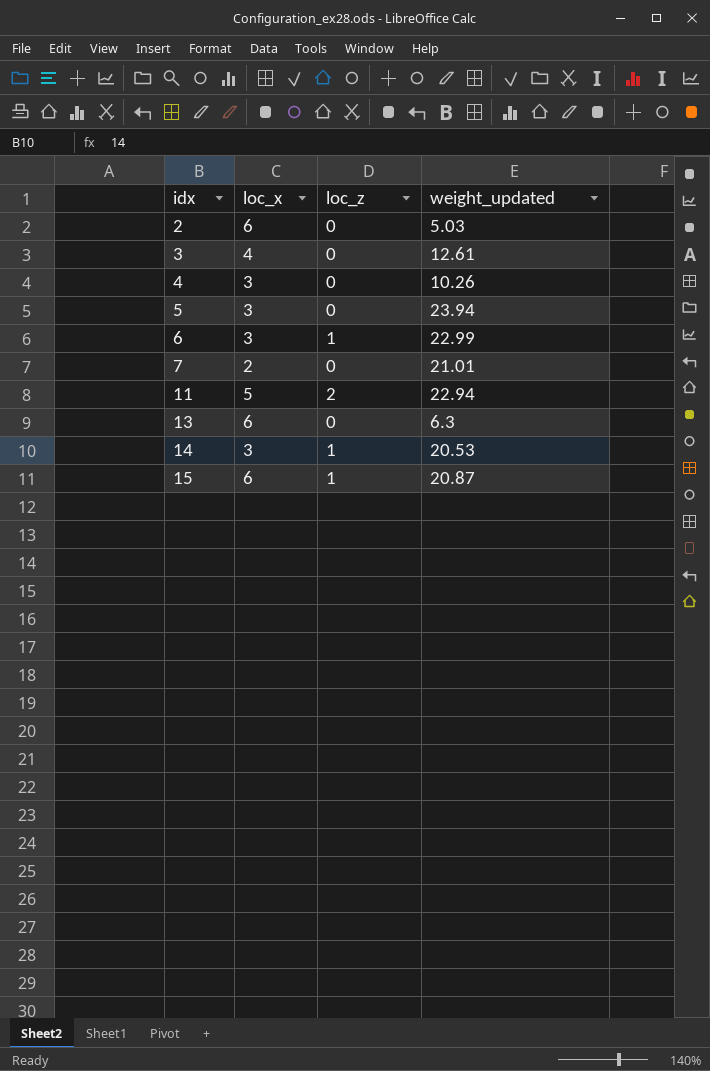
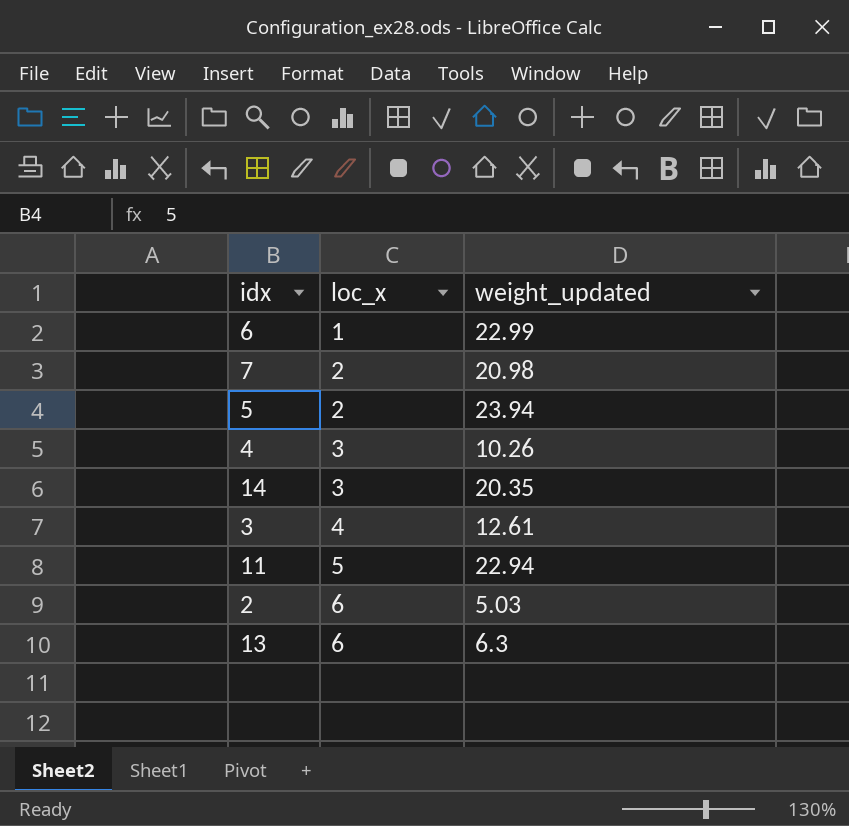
row order: idx ascending -> loc_x ascending
column loc_z | position: 3 -> none
row 15: 6 | 1 | 20.87 -> none
6 | loc_x: 3 -> 1
7 | weight_updated: 21.01 -> 20.98
5 | loc_x: 3 -> 2
14 | weight_updated: 20.53 -> 20.35

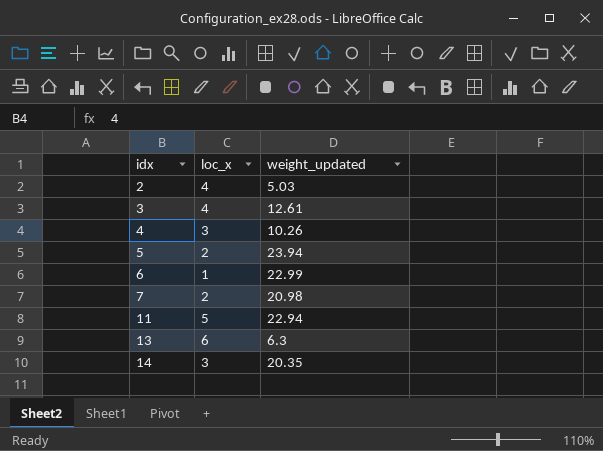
row order: loc_x ascending -> idx ascending
2 | loc_x: 6 -> 4

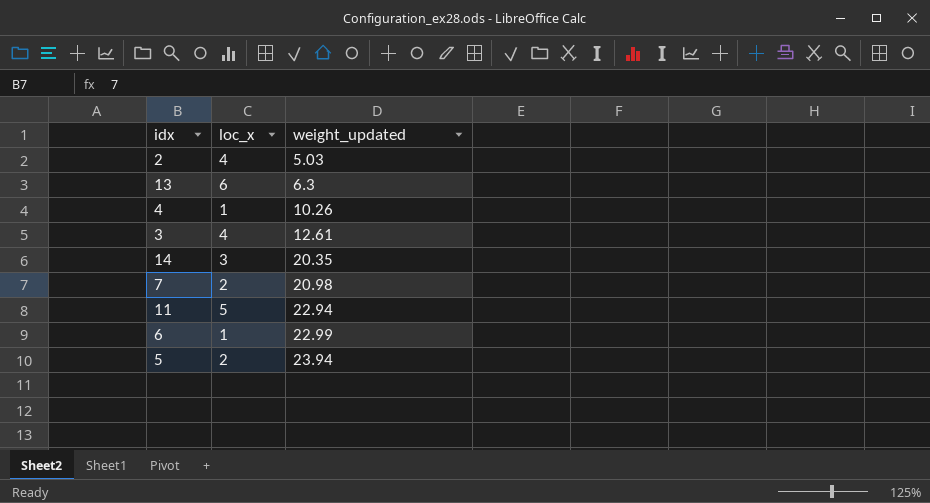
row order: idx ascending -> weight_updated ascending
4 | loc_x: 3 -> 1

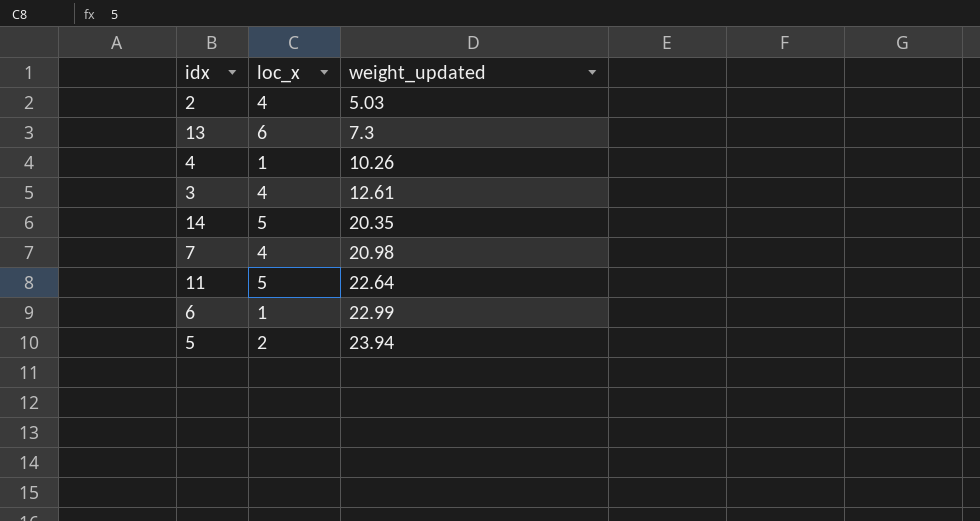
13 | weight_updated: 6.3 -> 7.3
14 | loc_x: 3 -> 5
7 | loc_x: 2 -> 4
11 | weight_updated: 22.94 -> 22.64

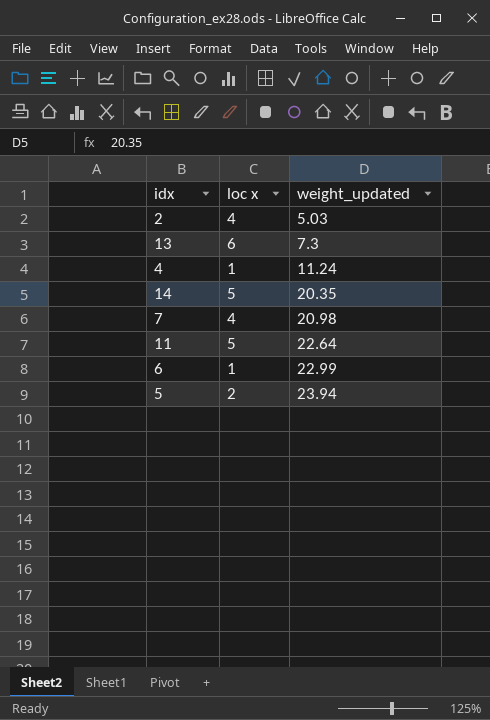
column name: loc_x -> loc x
row 3: 4 | 12.61 -> none
4 | weight_updated: 10.26 -> 11.24

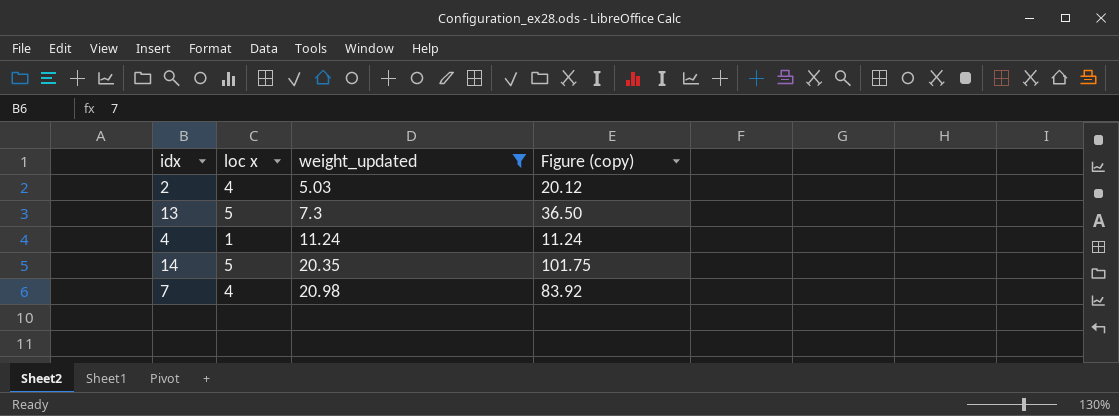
filter: none -> weight_updated <= 20.98
column Figure (copy) | formula: none -> [loc x] * [weight_updated]
13 | loc x: 6 -> 5

